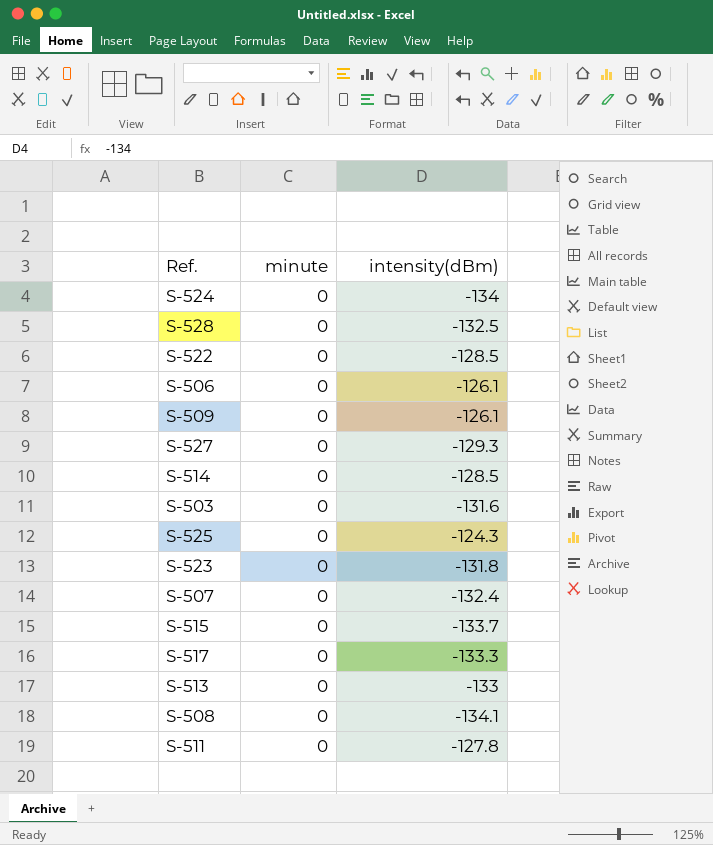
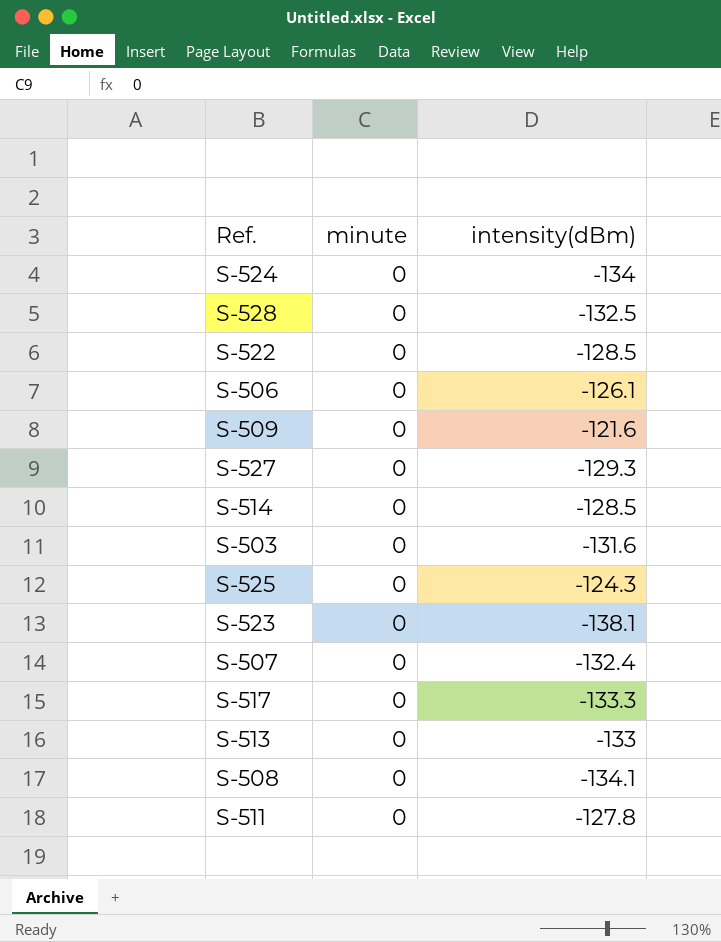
row S-515: 0 | -133.7 -> none
S-509 | intensity(dBm): -126.1 -> -121.6
S-523 | intensity(dBm): -131.8 -> -138.1

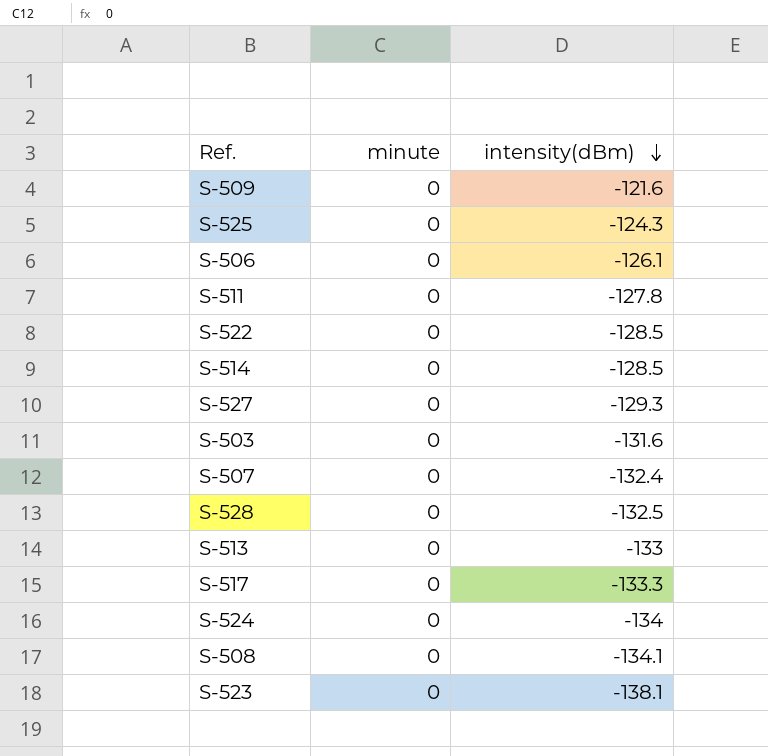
row order: none -> intensity(dBm) descending

